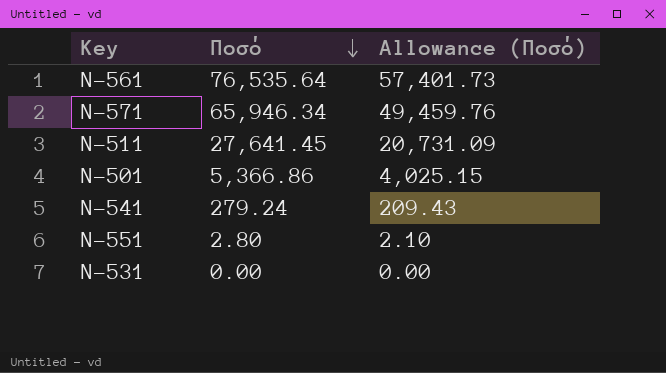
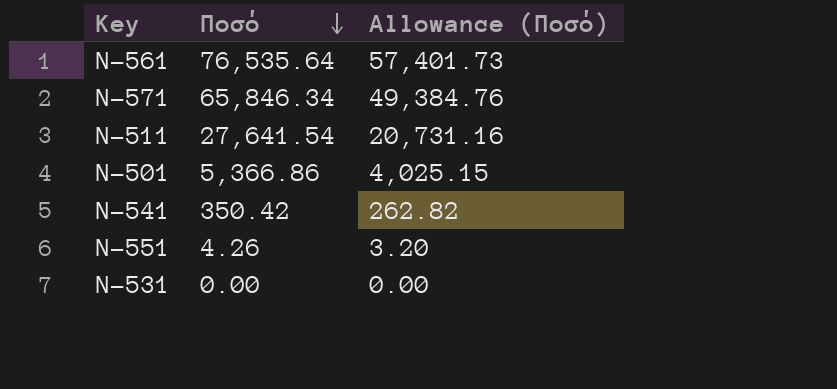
N-571 | Ποσό: 65,946.34 -> 65,846.34
N-571 | Allowance (Ποσό): 49,459.76 -> 49,384.76
N-511 | Ποσό: 27,641.45 -> 27,641.54
N-511 | Allowance (Ποσό): 20,731.09 -> 20,731.16
N-541 | Ποσό: 279.24 -> 350.42
N-541 | Allowance (Ποσό): 209.43 -> 262.82
N-551 | Ποσό: 2.80 -> 4.26
N-551 | Allowance (Ποσό): 2.10 -> 3.20

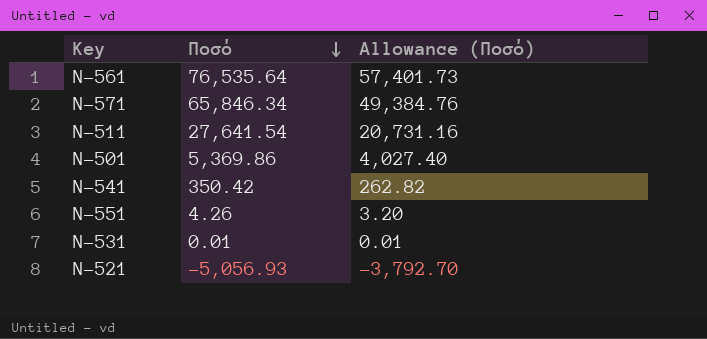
N-501 | Ποσό: 5,366.86 -> 5,369.86
N-501 | Allowance (Ποσό): 4,025.15 -> 4,027.40
N-531 | Ποσό: 0.00 -> 0.01
N-531 | Allowance (Ποσό): 0.00 -> 0.01
row N-521: none -> -5,056.93 | -3,792.70

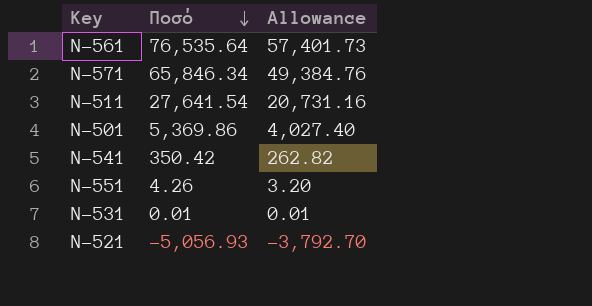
column name: Allowance (Ποσό) -> Allowance

